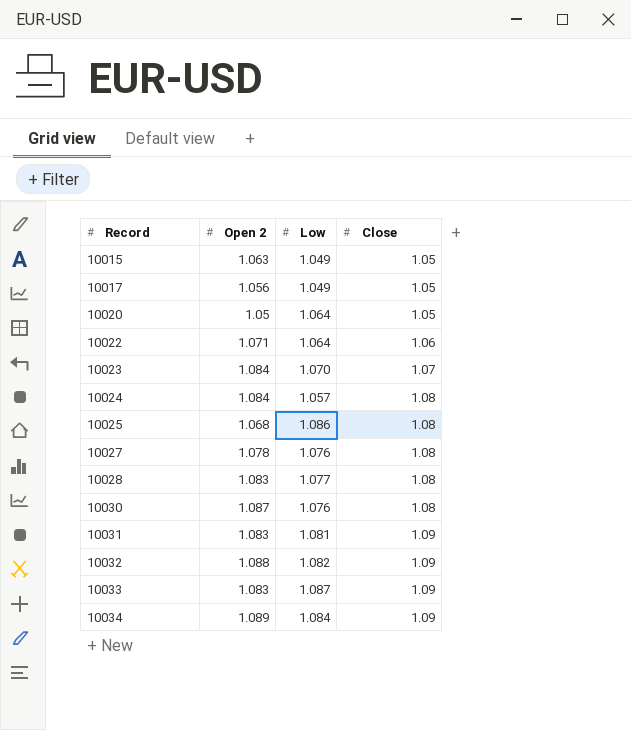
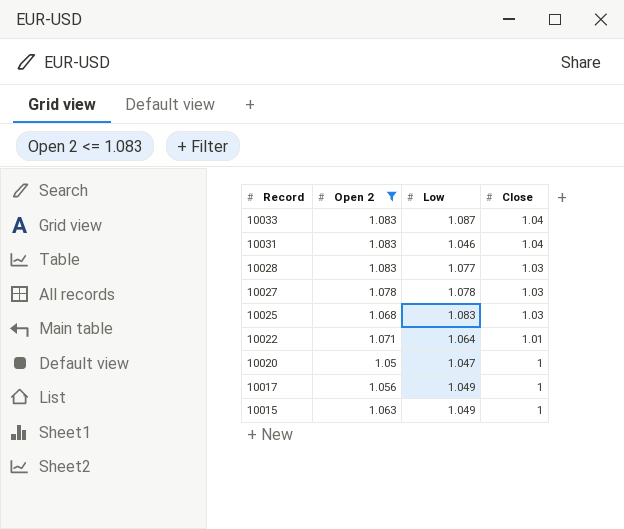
filter: none -> Open 2 <= 1.083
row order: Record ascending -> Record descending
10033 | Close: 1.09 -> 1.04
10031 | Low: 1.081 -> 1.046
10031 | Close: 1.09 -> 1.04
10028 | Close: 1.08 -> 1.03
10027 | Low: 1.076 -> 1.078
10027 | Close: 1.08 -> 1.03
10025 | Low: 1.086 -> 1.083
10025 | Close: 1.08 -> 1.03
10022 | Close: 1.06 -> 1.01
10020 | Low: 1.064 -> 1.047
10020 | Close: 1.05 -> 1
10017 | Close: 1.05 -> 1
10015 | Close: 1.05 -> 1

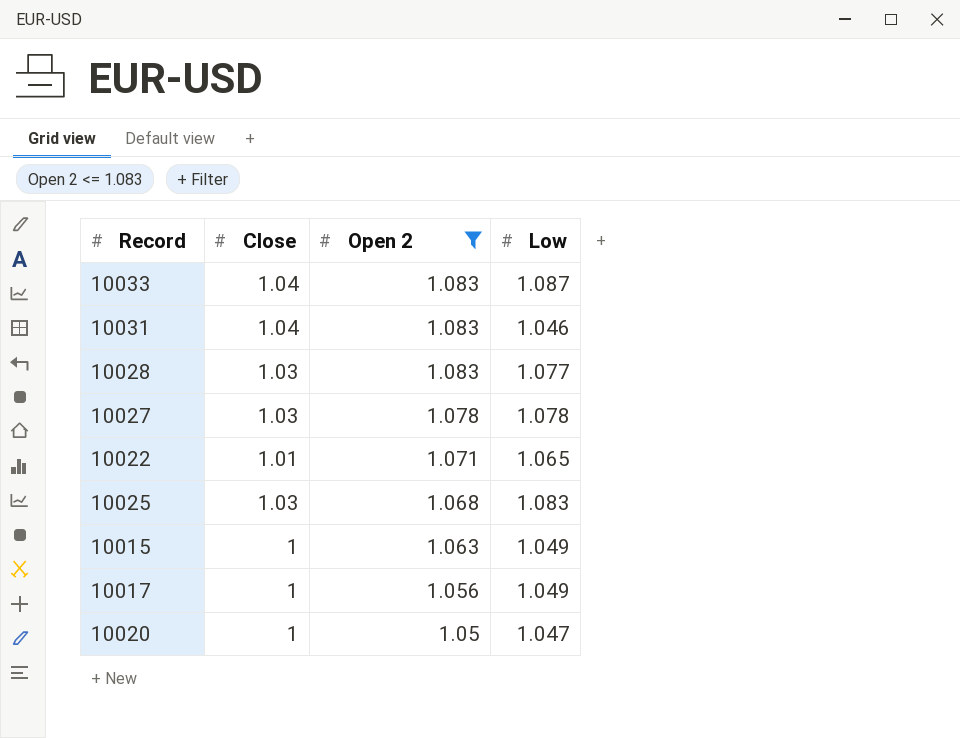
row order: Record descending -> Open 2 descending
column Close | position: 4 -> 2
10022 | Low: 1.064 -> 1.065

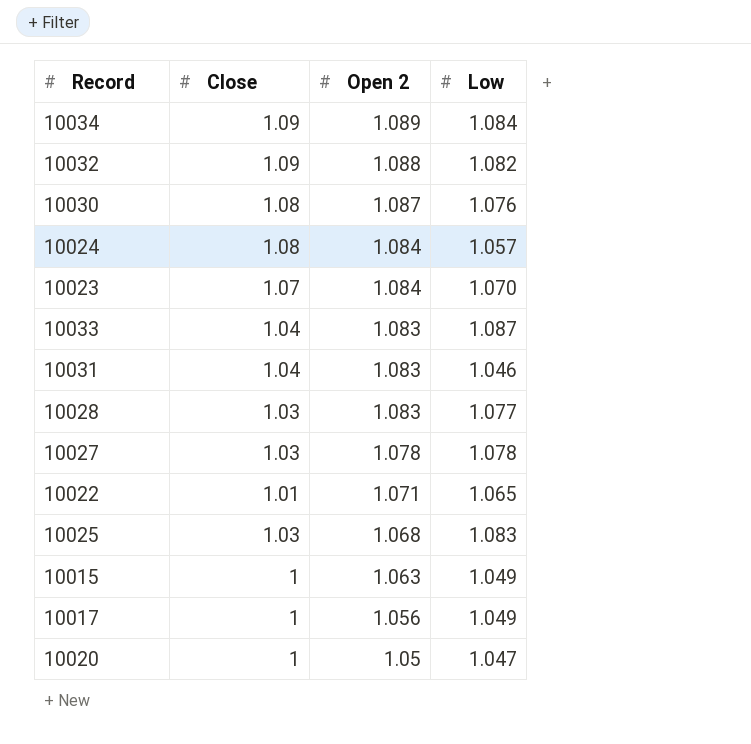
filter: Open 2 <= 1.083 -> none

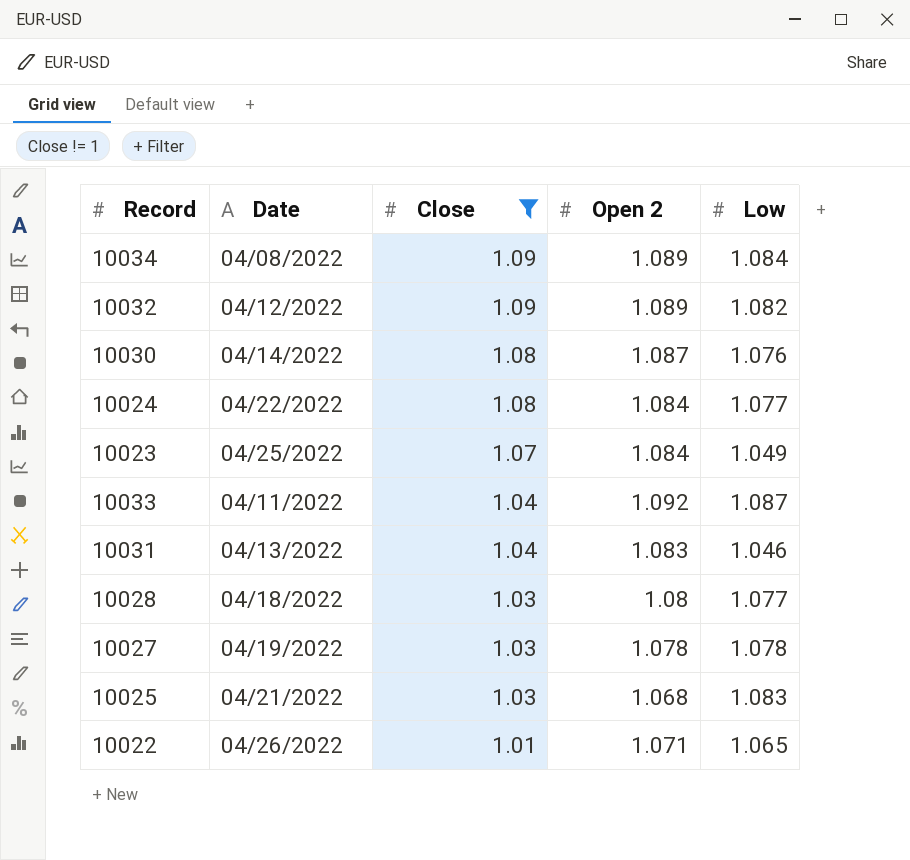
filter: none -> Close != 1
row order: Open 2 descending -> Close descending
column Date | position: none -> 2
10032 | Open 2: 1.088 -> 1.089
10024 | Low: 1.057 -> 1.077
10023 | Low: 1.070 -> 1.049
10033 | Open 2: 1.083 -> 1.092
10028 | Open 2: 1.083 -> 1.08

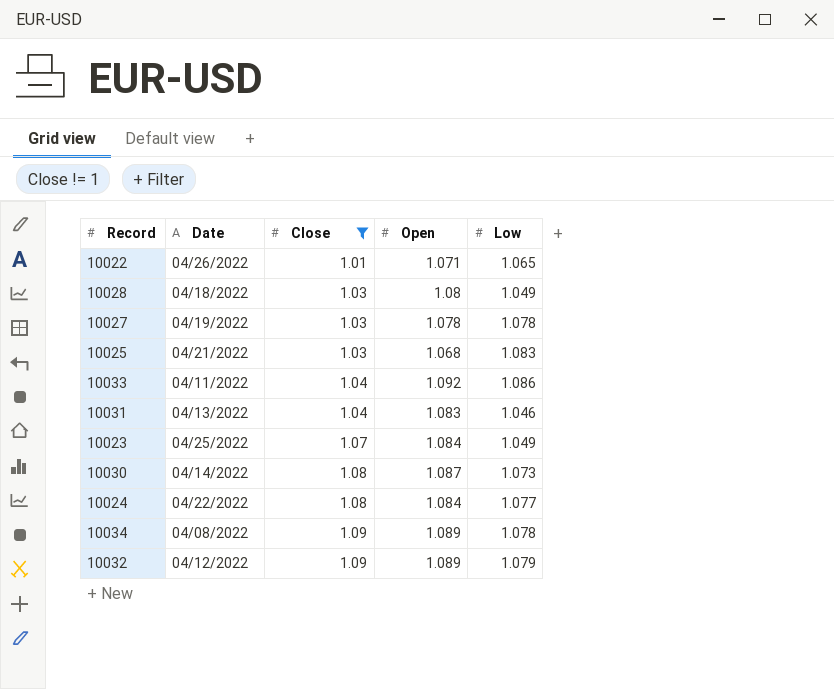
row order: Close descending -> Close ascending
column name: Open 2 -> Open
10028 | Low: 1.077 -> 1.049
10033 | Low: 1.087 -> 1.086
10030 | Low: 1.076 -> 1.073
10034 | Low: 1.084 -> 1.078
10032 | Low: 1.082 -> 1.079

